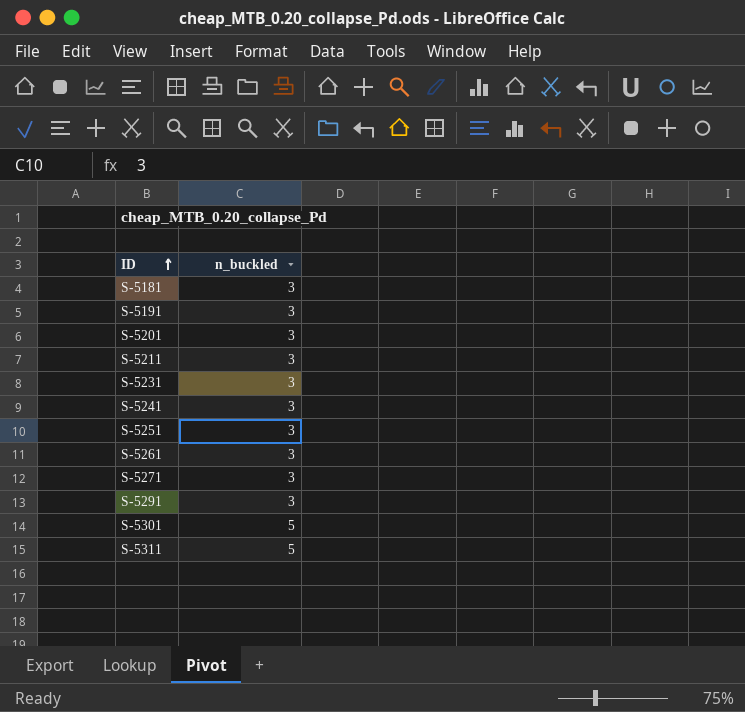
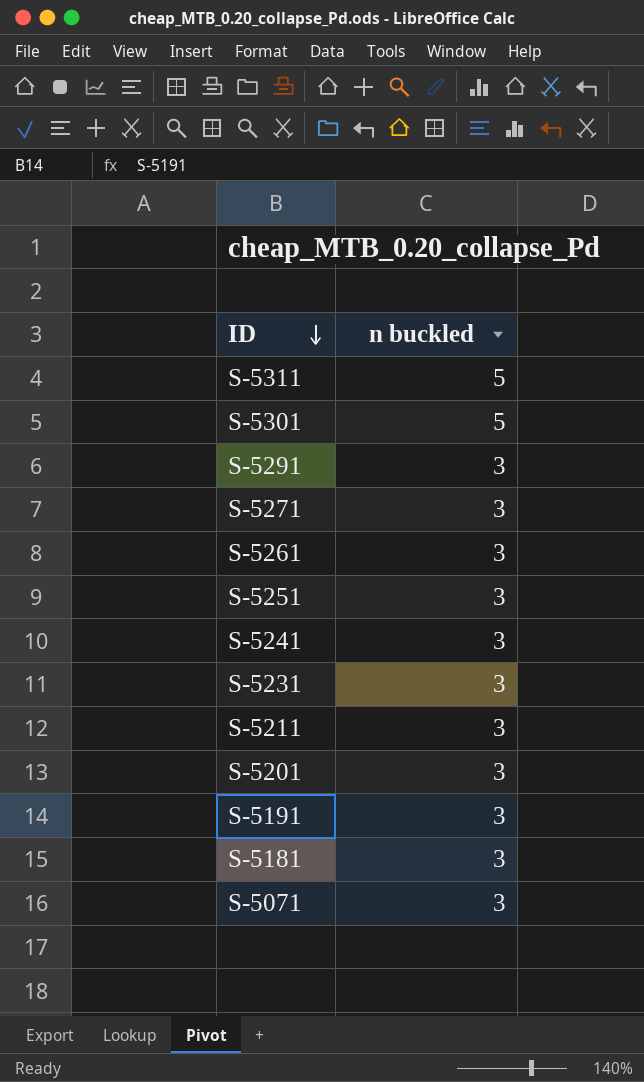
row order: ID ascending -> ID descending
column name: n_buckled -> n buckled
row S-5071: none -> 3

